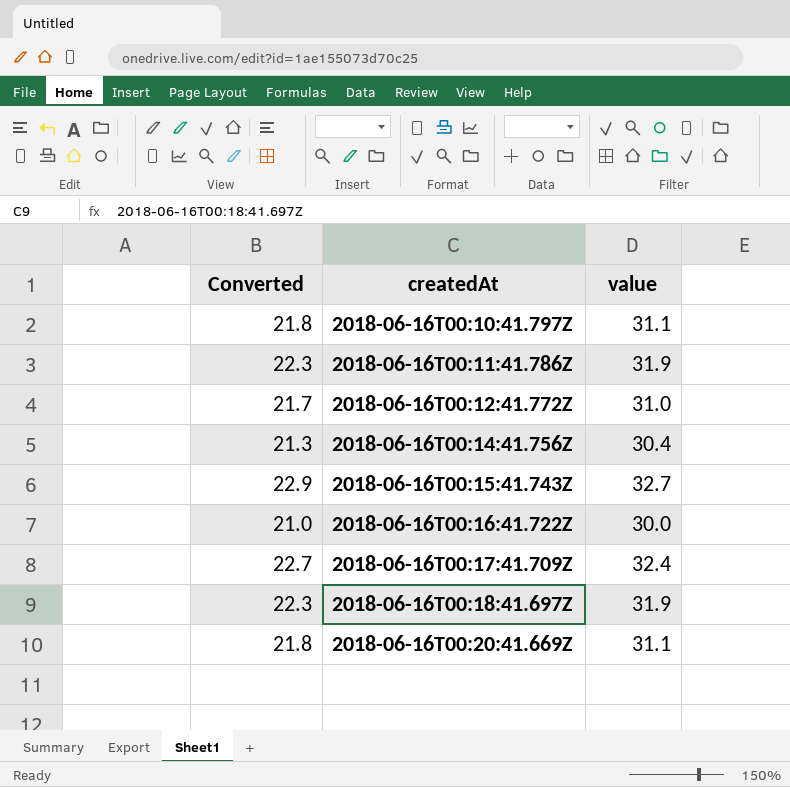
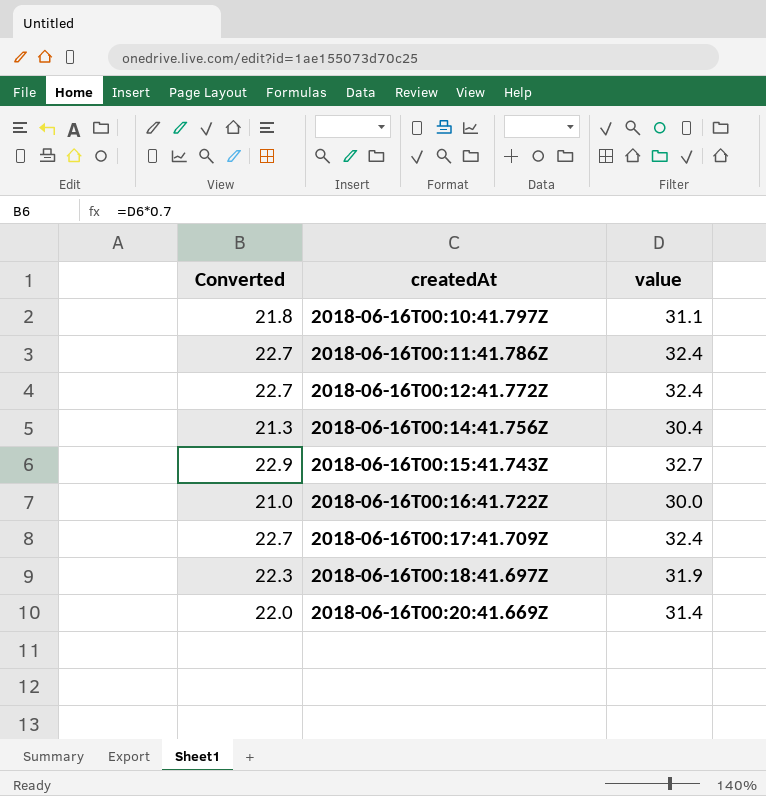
2018-06-16T00:11:41.786Z | Converted: 22.3 -> 22.7
2018-06-16T00:11:41.786Z | value: 31.9 -> 32.4
2018-06-16T00:12:41.772Z | Converted: 21.7 -> 22.7
2018-06-16T00:12:41.772Z | value: 31.0 -> 32.4
2018-06-16T00:20:41.669Z | Converted: 21.8 -> 22.0
2018-06-16T00:20:41.669Z | value: 31.1 -> 31.4

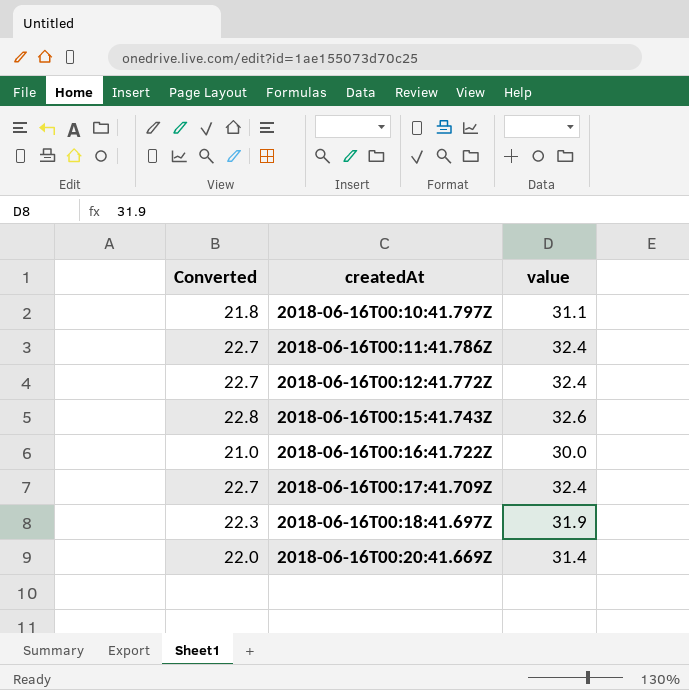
row 2018-06-16T00:14:41.756Z: 21.3 | 30.4 -> none
2018-06-16T00:15:41.743Z | Converted: 22.9 -> 22.8
2018-06-16T00:15:41.743Z | value: 32.7 -> 32.6

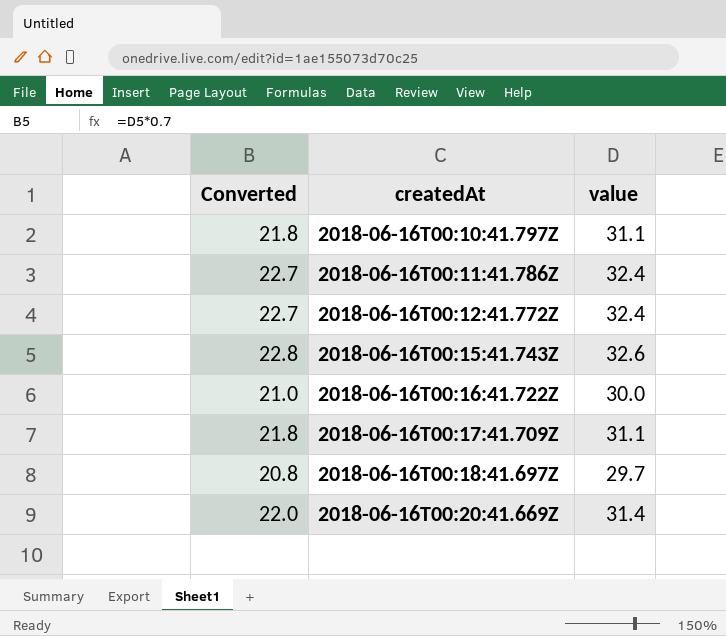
2018-06-16T00:17:41.709Z | Converted: 22.7 -> 21.8
2018-06-16T00:17:41.709Z | value: 32.4 -> 31.1
2018-06-16T00:18:41.697Z | Converted: 22.3 -> 20.8
2018-06-16T00:18:41.697Z | value: 31.9 -> 29.7

